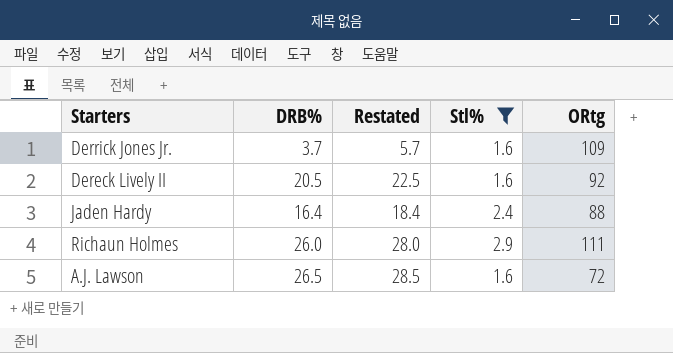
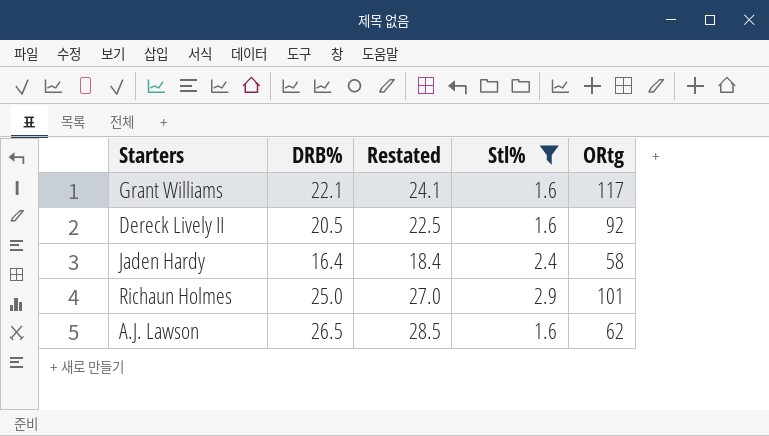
row Derrick Jones Jr.: 3.7 | 5.7 | 1.6 | 109 -> none
row Grant Williams: none -> 22.1 | 24.1 | 1.6 | 117
Jaden Hardy | ORtg: 88 -> 58
Richaun Holmes | DRB%: 26.0 -> 25.0
Richaun Holmes | Restated: 28.0 -> 27.0
Richaun Holmes | ORtg: 111 -> 101
A.J. Lawson | ORtg: 72 -> 62

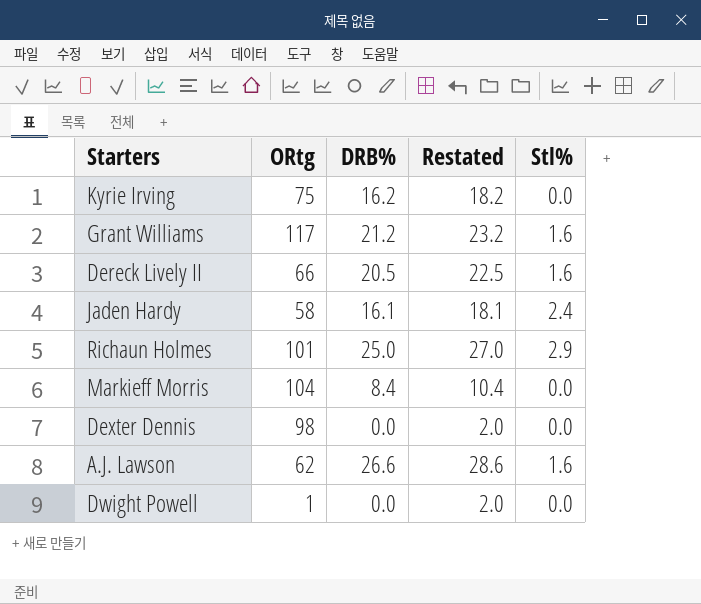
filter: Stl% != 0.0 -> none
column ORtg | position: 5 -> 2
Grant Williams | DRB%: 22.1 -> 21.2
Grant Williams | Restated: 24.1 -> 23.2
Dereck Lively II | ORtg: 92 -> 66
Jaden Hardy | DRB%: 16.4 -> 16.1
Jaden Hardy | Restated: 18.4 -> 18.1
A.J. Lawson | DRB%: 26.5 -> 26.6
A.J. Lawson | Restated: 28.5 -> 28.6

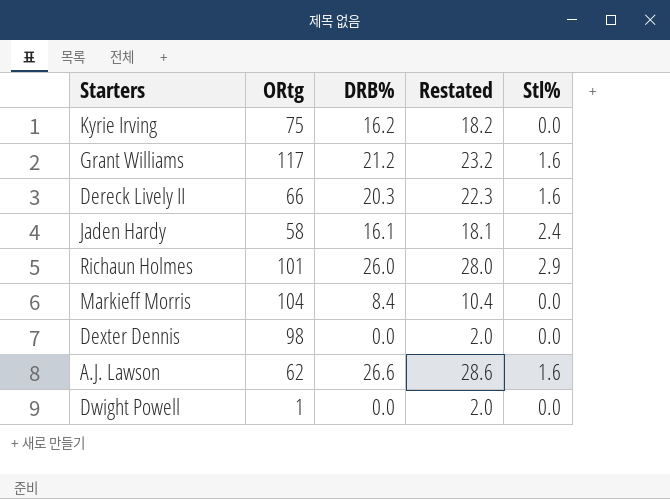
Dereck Lively II | DRB%: 20.5 -> 20.3
Dereck Lively II | Restated: 22.5 -> 22.3
Richaun Holmes | DRB%: 25.0 -> 26.0
Richaun Holmes | Restated: 27.0 -> 28.0

